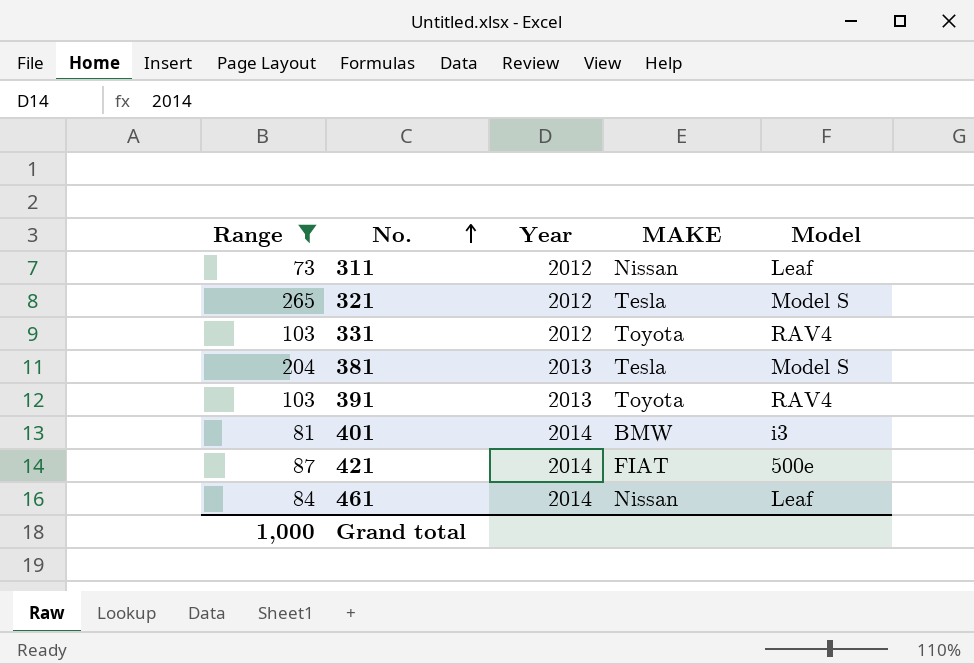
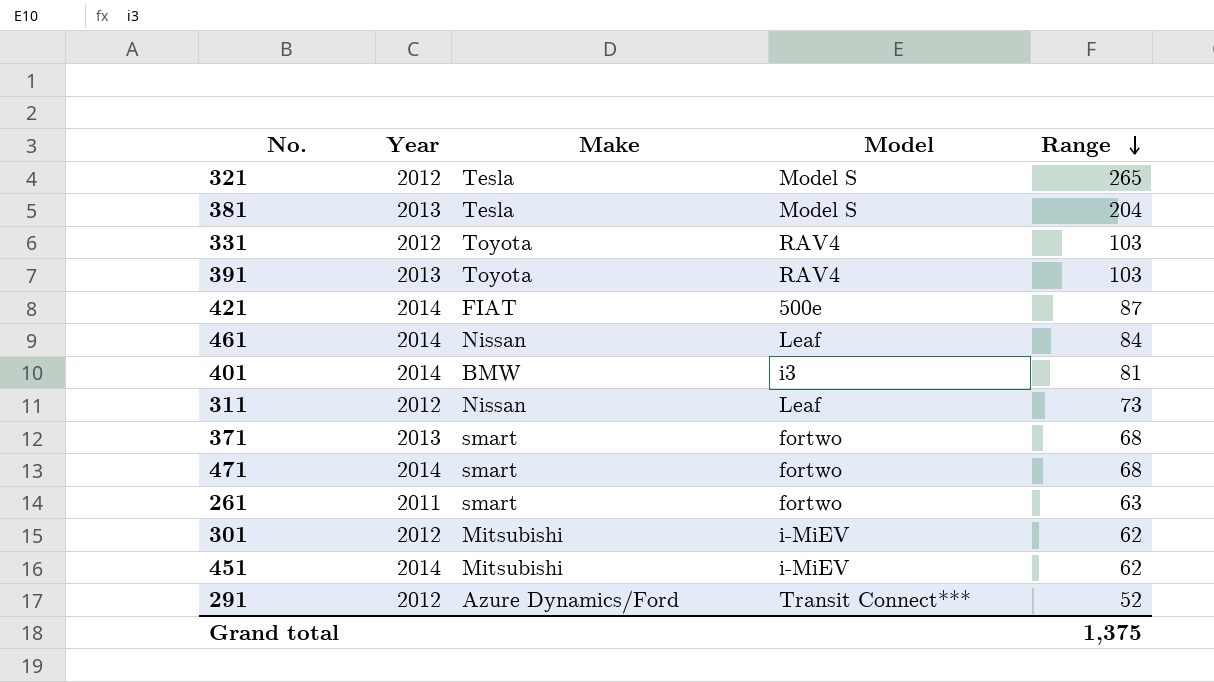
filter: Range >= 73 -> none
row order: No. ascending -> Range descending
column name: MAKE -> Make
column Range | position: 1 -> 5
Grand total | Range: 1,000 -> 1,375

